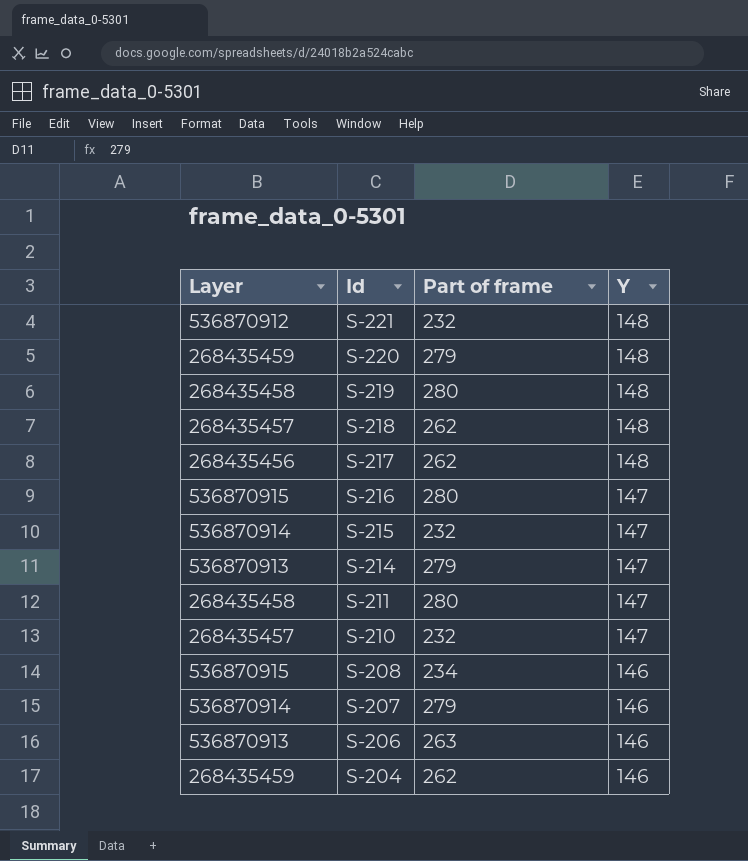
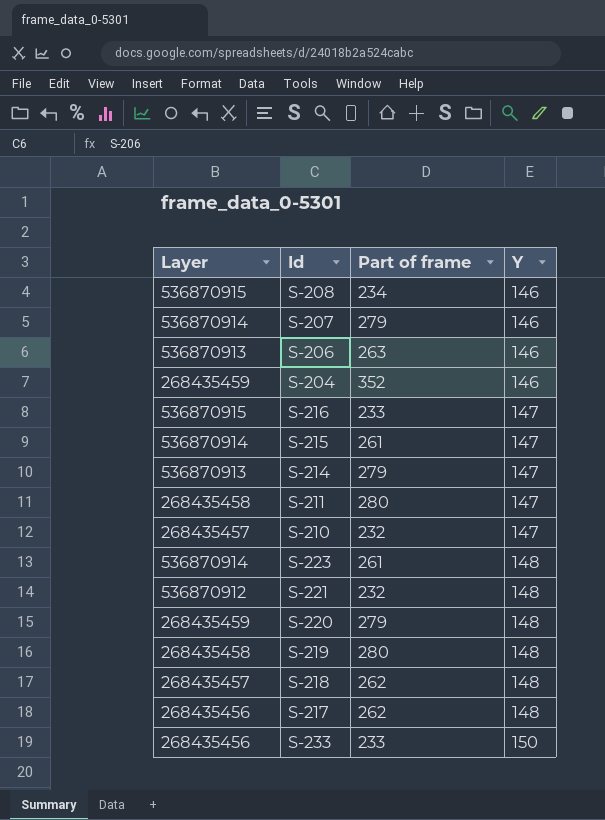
row order: Id descending -> Y ascending
S-204 | Part of frame: 262 -> 352
S-216 | Part of frame: 280 -> 233
S-215 | Part of frame: 232 -> 261
row S-223: none -> 536870914 | 261 | 148
row S-233: none -> 268435456 | 233 | 150

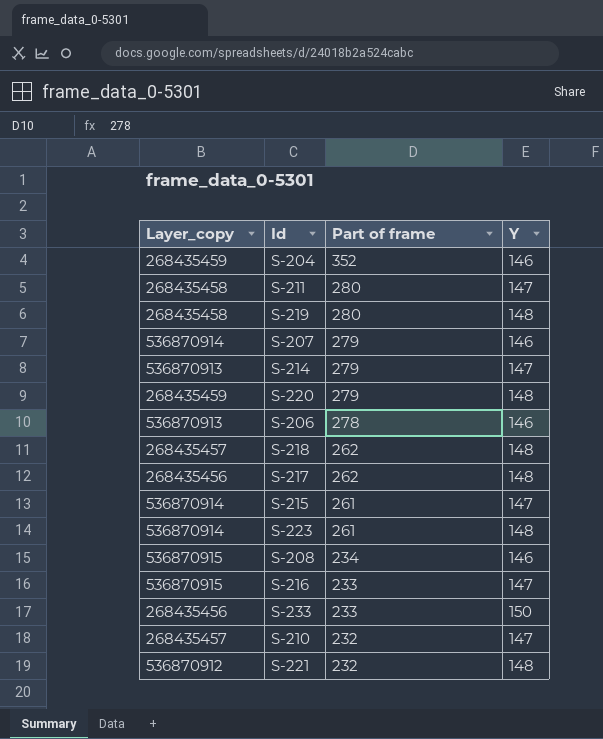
row order: Y ascending -> Part of frame descending
column name: Layer -> Layer_copy
S-206 | Part of frame: 263 -> 278

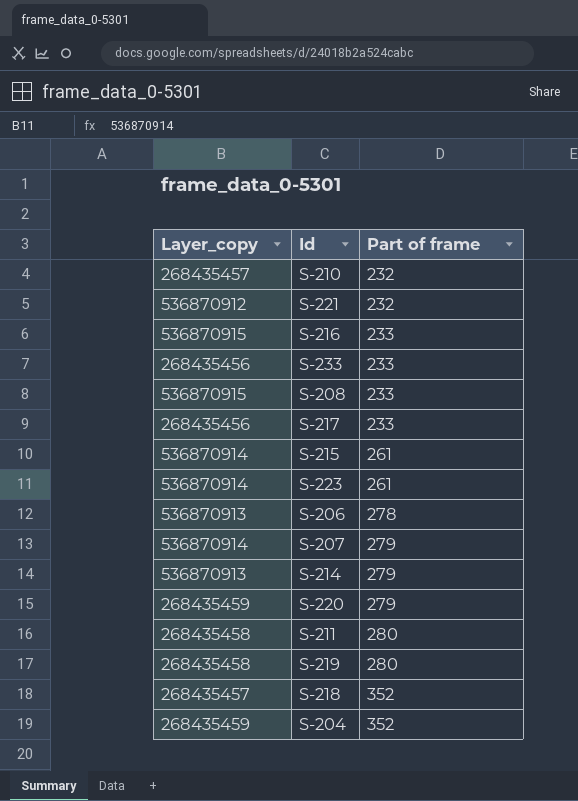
row order: Part of frame descending -> Part of frame ascending
column Y | position: 4 -> none
S-208 | Part of frame: 234 -> 233
S-217 | Part of frame: 262 -> 233
S-218 | Part of frame: 262 -> 352

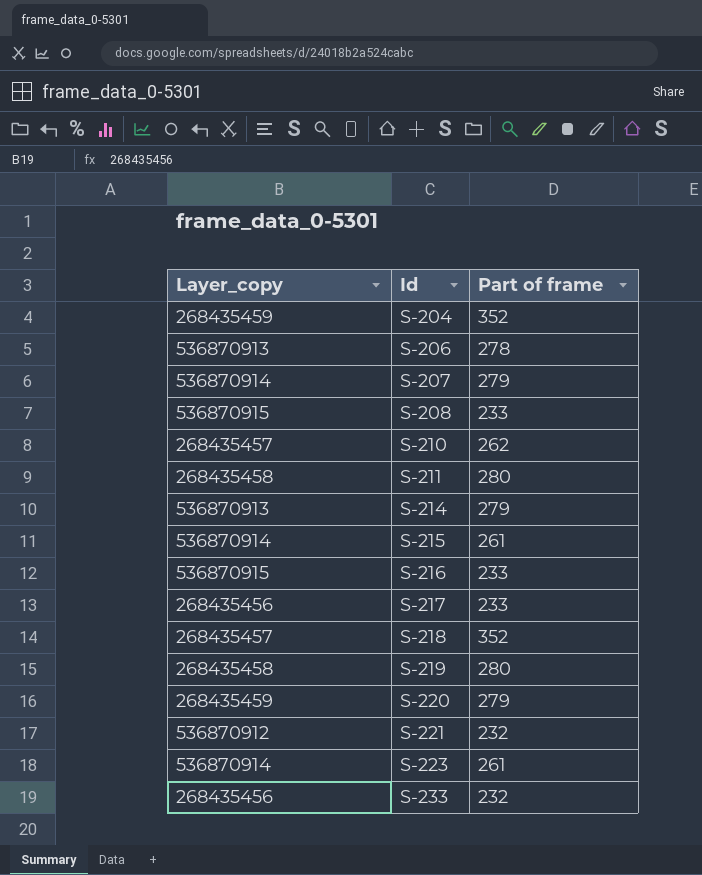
row order: Part of frame ascending -> Id ascending
S-210 | Part of frame: 232 -> 262
S-233 | Part of frame: 233 -> 232

